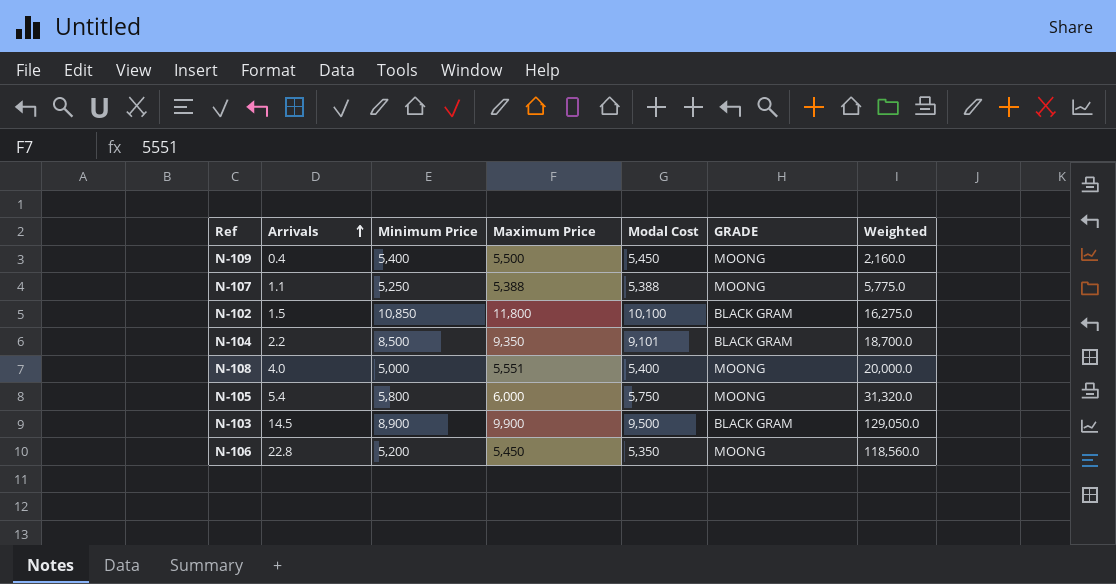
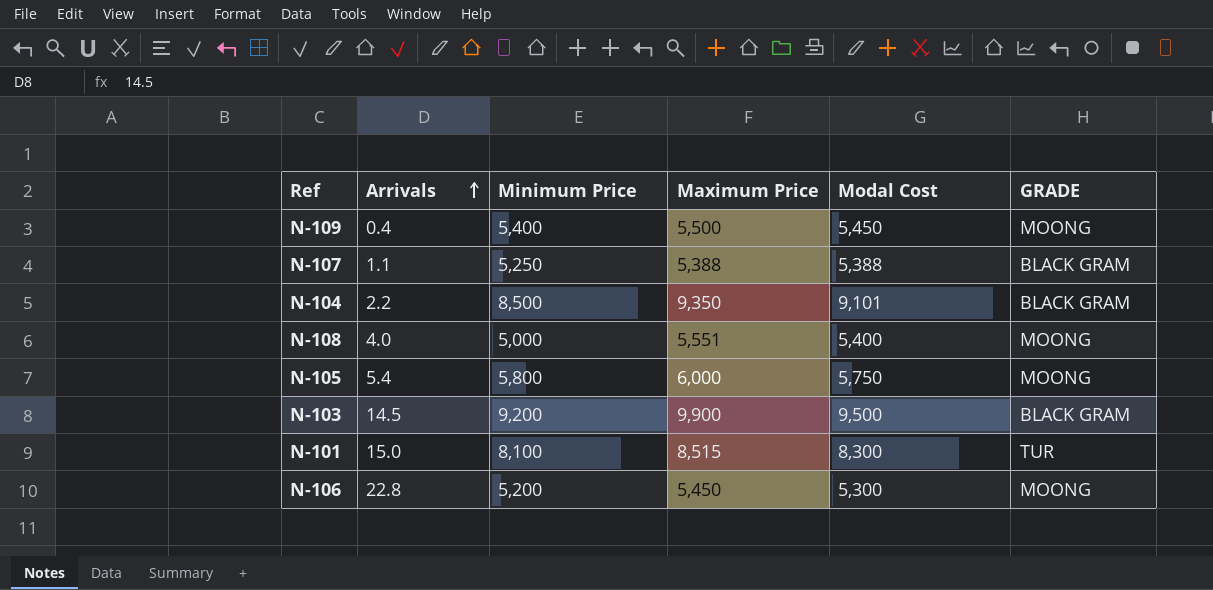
column Weighted | formula: [Arrivals] * [Minimum Price] -> none
row N-102: 1.5 | 10,850 | 11,800 | 10,100 | BLACK GRAM | 16,275.0 -> none
N-107 | GRADE: MOONG -> BLACK GRAM
N-103 | Minimum Price: 8,900 -> 9,200
row N-101: none -> 15.0 | 8,100 | 8,515 | 8,300 | TUR
N-106 | Modal Cost: 5,350 -> 5,300

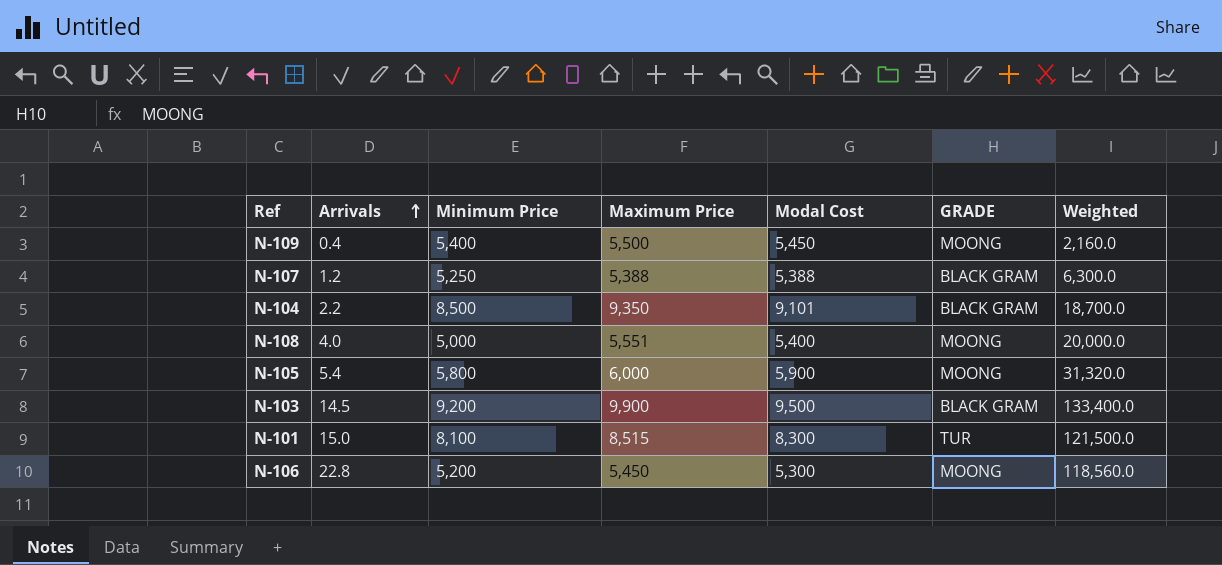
column Weighted | formula: none -> [Arrivals] * [Minimum Price]
N-107 | Arrivals: 1.1 -> 1.2
N-105 | Modal Cost: 5,750 -> 5,900

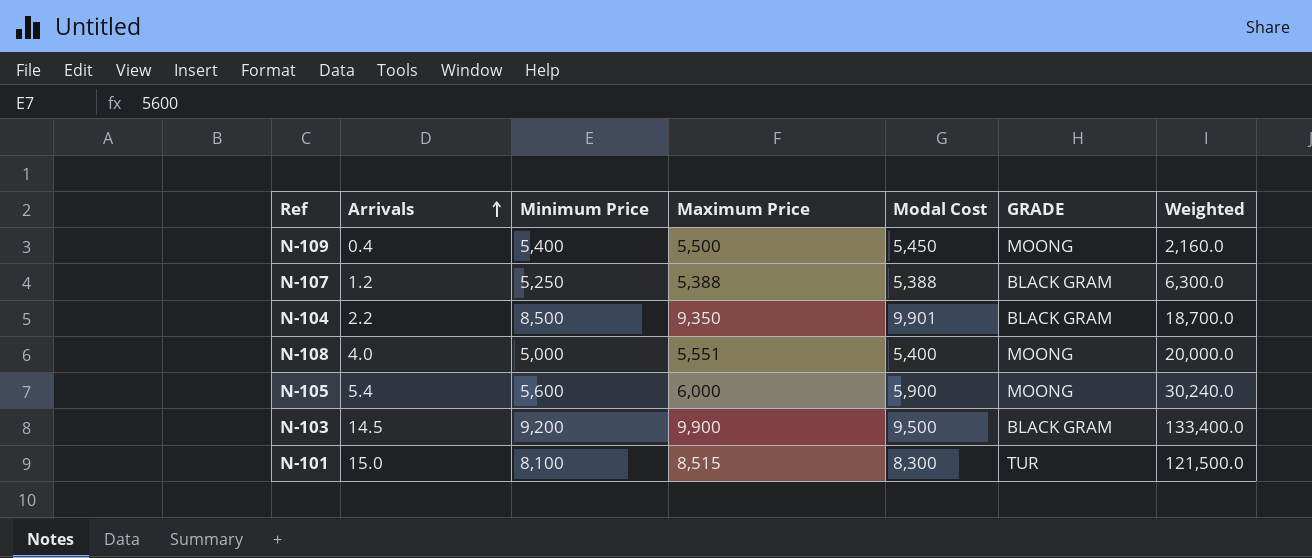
row N-106: 22.8 | 5,200 | 5,450 | 5,300 | MOONG | 118,560.0 -> none
N-104 | Modal Cost: 9,101 -> 9,901
N-105 | Minimum Price: 5,800 -> 5,600
N-105 | Weighted: 31,320.0 -> 30,240.0

